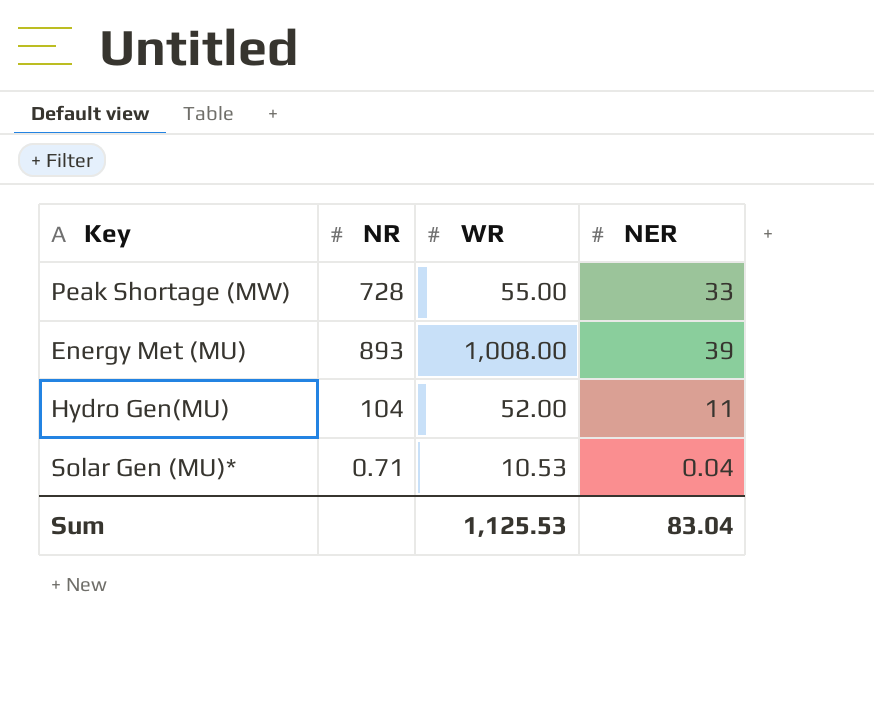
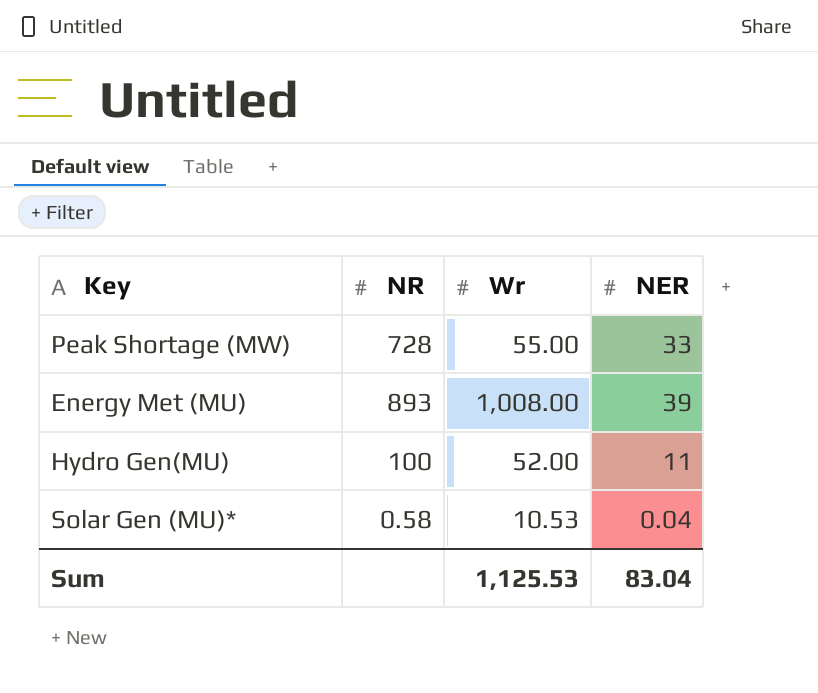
column name: WR -> Wr
Hydro Gen(MU) | NR: 104 -> 100
Solar Gen (MU)* | NR: 0.71 -> 0.58

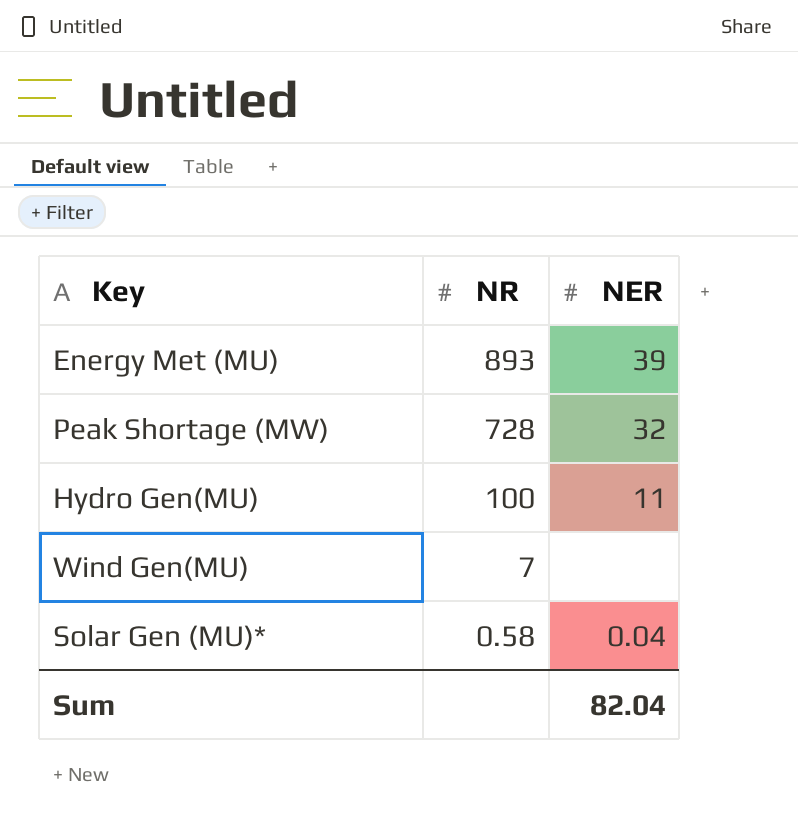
row order: none -> NR descending
column Wr | position: 3 -> none
Peak Shortage (MW) | NER: 33 -> 32
row Wind Gen(MU): none -> 7 | none
Sum | NER: 83.04 -> 82.04

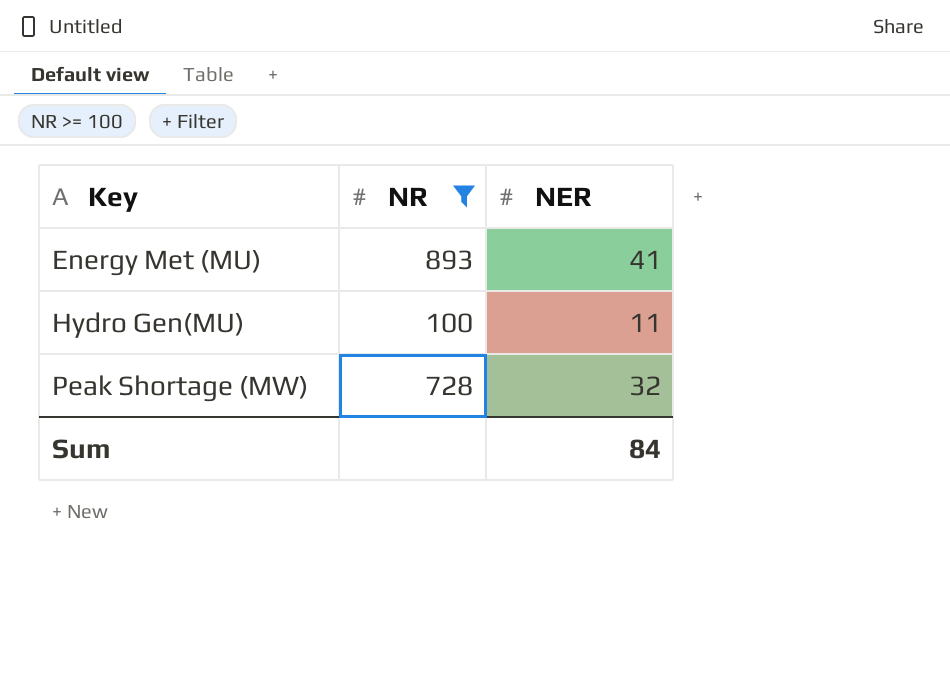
filter: none -> NR >= 100
row order: NR descending -> Key ascending
Energy Met (MU) | NER: 39 -> 41
Sum | NER: 82.04 -> 84

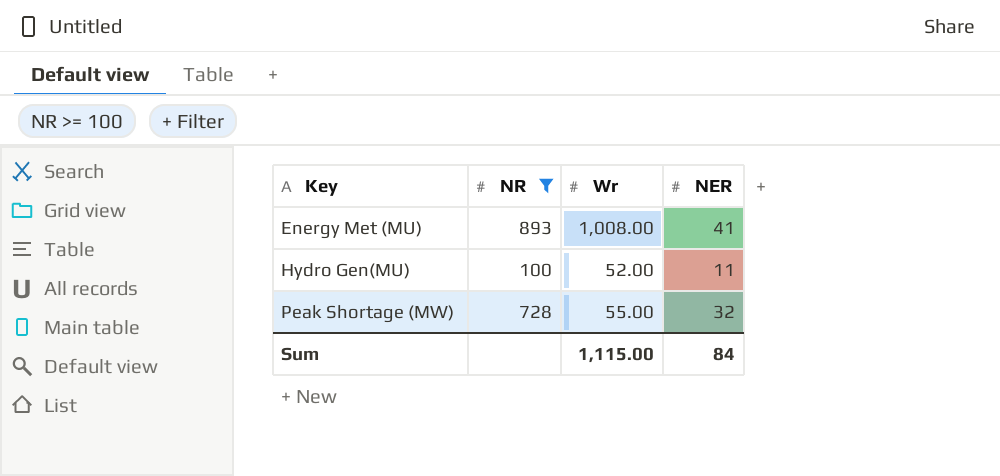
column Wr | position: none -> 3

